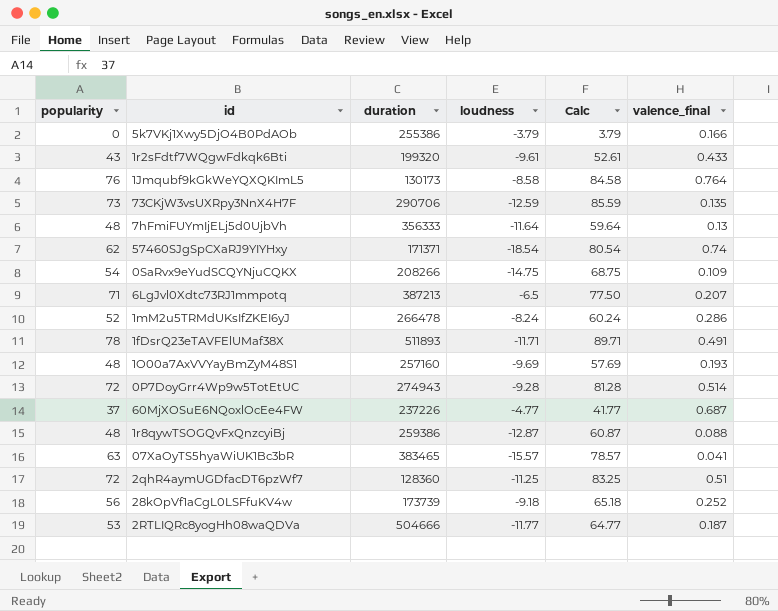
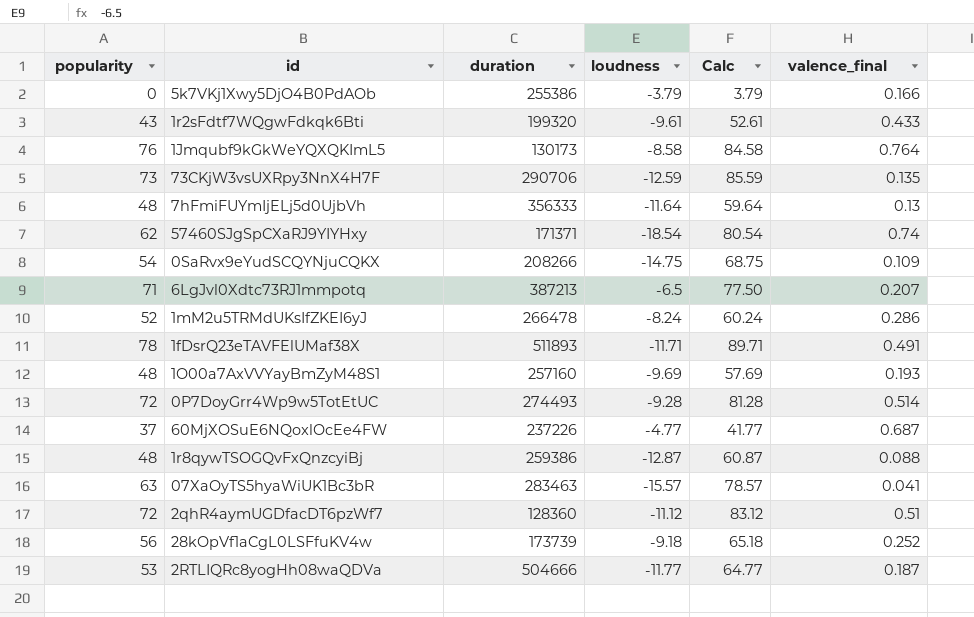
0P7DoyGrr4Wp9w5TotEtUC | duration: 274943 -> 274493
07XaOyTS5hyaWiUK1Bc3bR | duration: 383465 -> 283463
2qhR4aymUGDfacDT6pzWf7 | loudness: -11.25 -> -11.12
2qhR4aymUGDfacDT6pzWf7 | Calc: 83.25 -> 83.12

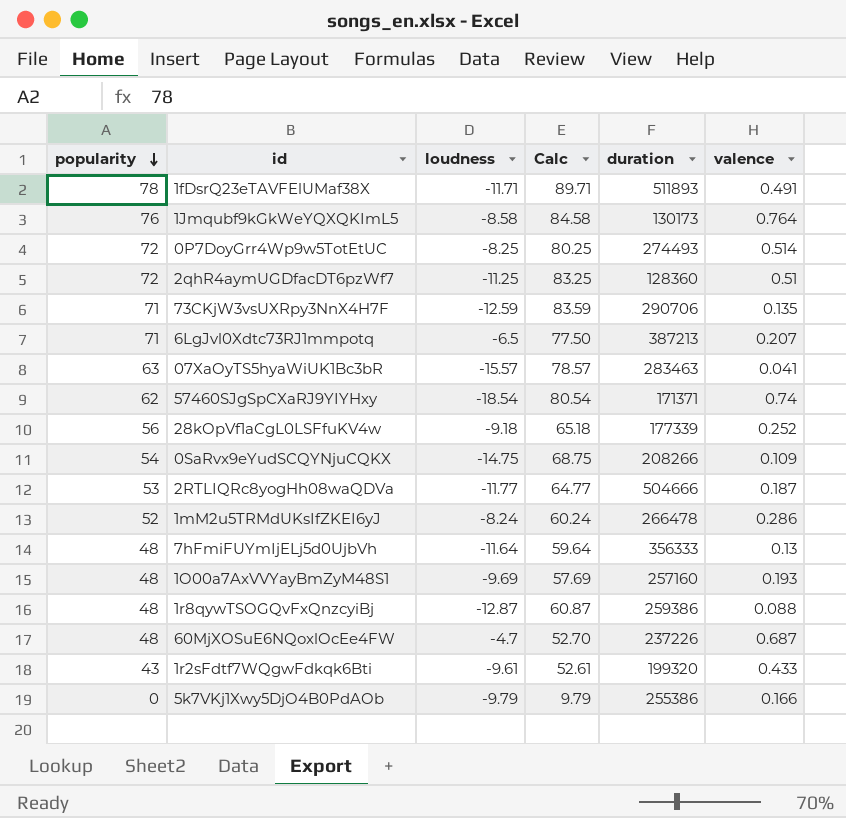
row order: none -> popularity descending
column duration | position: 3 -> 5
column name: valence_final -> valence
0P7DoyGrr4Wp9w5TotEtUC | loudness: -9.28 -> -8.25
0P7DoyGrr4Wp9w5TotEtUC | Calc: 81.28 -> 80.25
2qhR4aymUGDfacDT6pzWf7 | loudness: -11.12 -> -11.25
2qhR4aymUGDfacDT6pzWf7 | Calc: 83.12 -> 83.25
73CKjW3vsUXRpy3NnX4H7F | popularity: 73 -> 71
73CKjW3vsUXRpy3NnX4H7F | Calc: 85.59 -> 83.59
28kOpVf1aCgL0LSFfuKV4w | duration: 173739 -> 177339
60MjXOSuE6NQoxlOcEe4FW | popularity: 37 -> 48
60MjXOSuE6NQoxlOcEe4FW | loudness: -4.77 -> -4.7
60MjXOSuE6NQoxlOcEe4FW | Calc: 41.77 -> 52.70
5k7VKj1Xwy5DjO4B0PdAOb | loudness: -3.79 -> -9.79
5k7VKj1Xwy5DjO4B0PdAOb | Calc: 3.79 -> 9.79

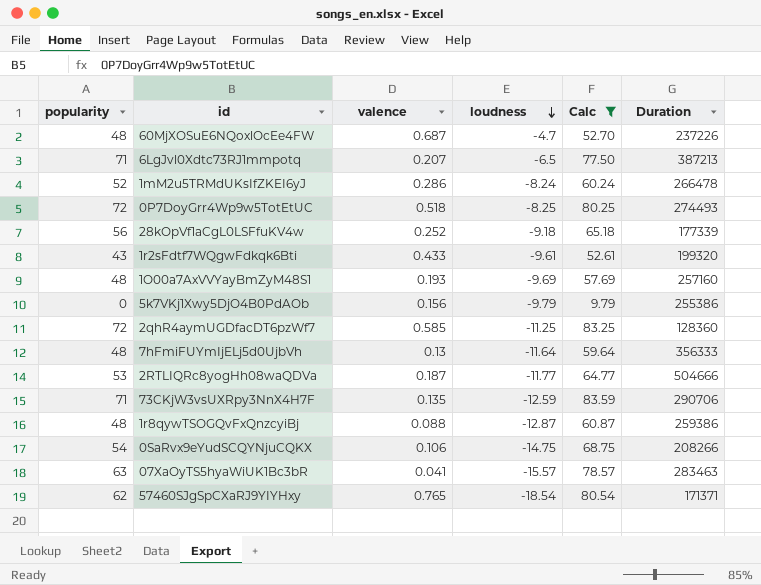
filter: none -> Calc <= 83.59
row order: popularity descending -> loudness descending
column valence | position: 6 -> 3
column name: duration -> Duration
0P7DoyGrr4Wp9w5TotEtUC | valence: 0.514 -> 0.518
5k7VKj1Xwy5DjO4B0PdAOb | valence: 0.166 -> 0.156
2qhR4aymUGDfacDT6pzWf7 | valence: 0.51 -> 0.585
0SaRvx9eYudSCQYNjuCQKX | valence: 0.109 -> 0.106
57460SJgSpCXaRJ9YIYHxy | valence: 0.74 -> 0.765

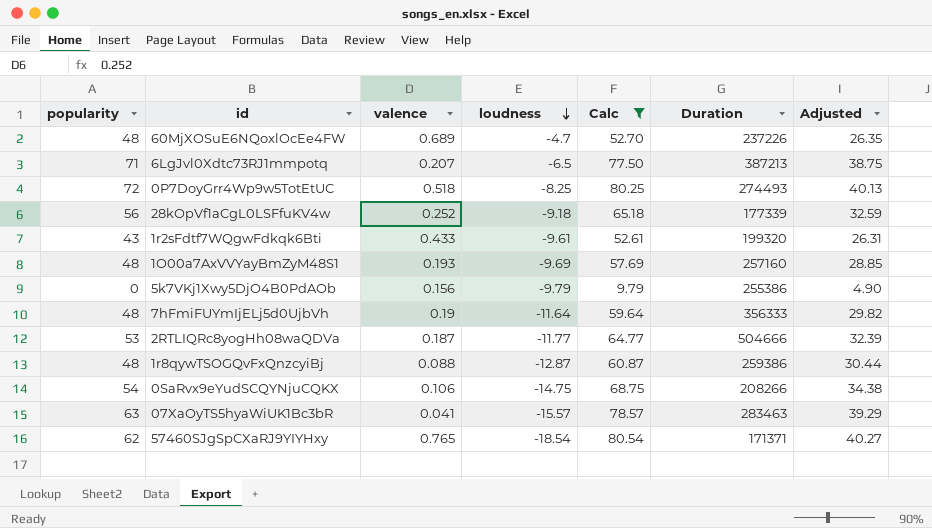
column Adjusted | formula: none -> [Calc] * 0.5
row 1mM2u5TRMdUKsIfZKEI6yJ: 52 | 0.286 | -8.24 | 60.24 | 266478 -> none
row 2qhR4aymUGDfacDT6pzWf7: 72 | 0.585 | -11.25 | 83.25 | 128360 -> none
row 73CKjW3vsUXRpy3NnX4H7F: 71 | 0.135 | -12.59 | 83.59 | 290706 -> none
60MjXOSuE6NQoxlOcEe4FW | valence: 0.687 -> 0.689
7hFmiFUYmIjELj5d0UjbVh | valence: 0.13 -> 0.19

